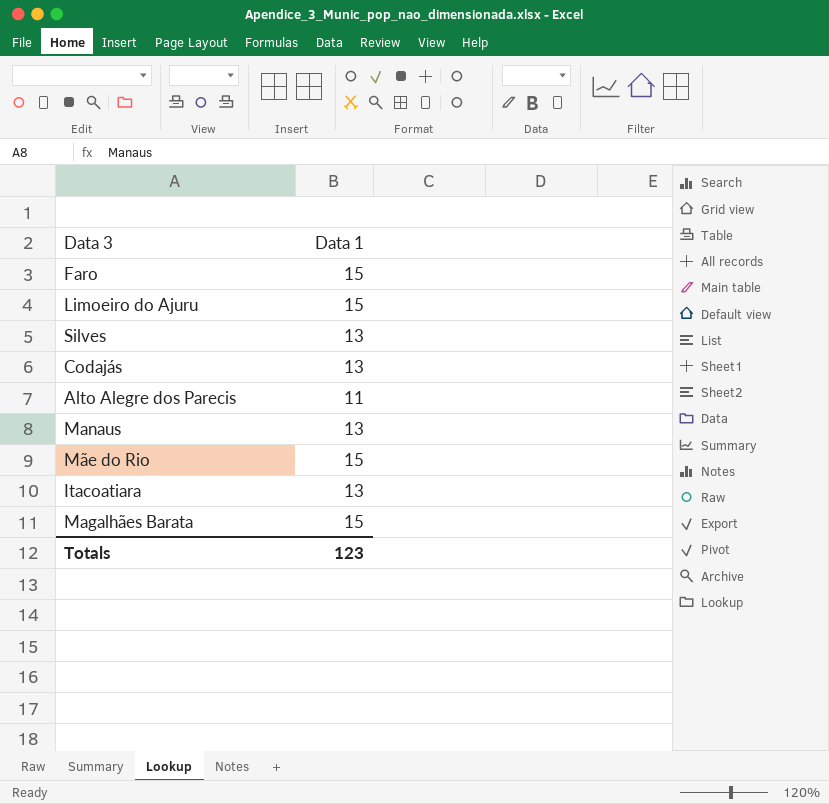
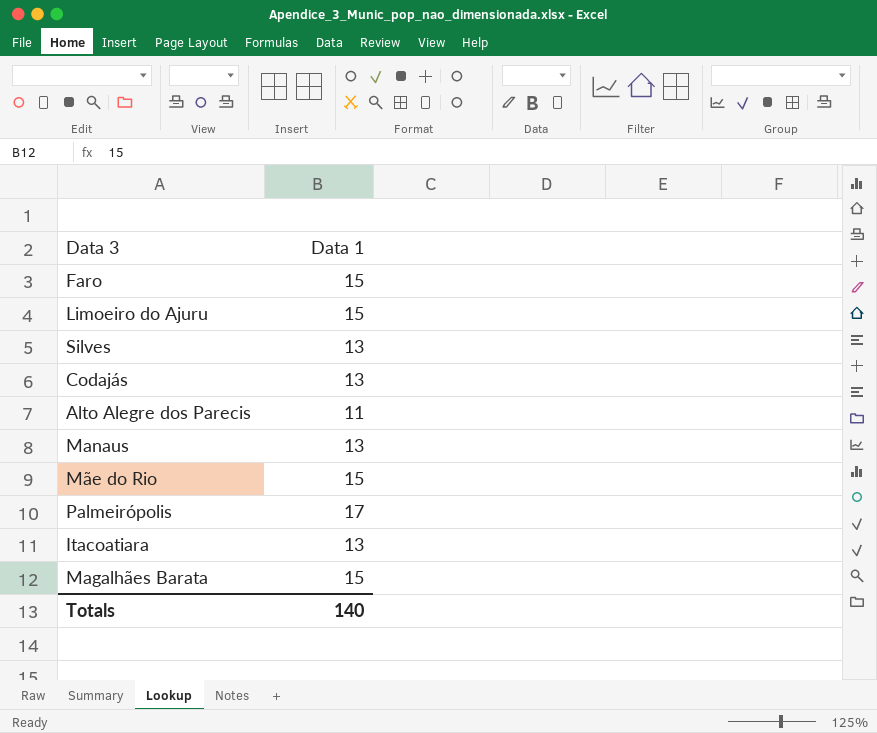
row Palmeirópolis: none -> 17
Totals | Data 1: 123 -> 140

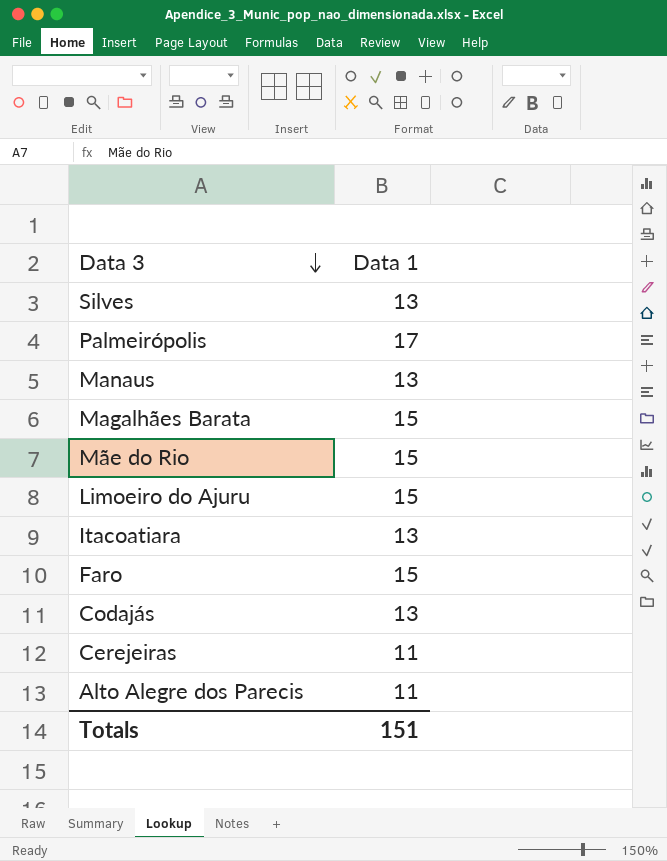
row order: none -> Data 3 descending
row Cerejeiras: none -> 11
Totals | Data 1: 140 -> 151

